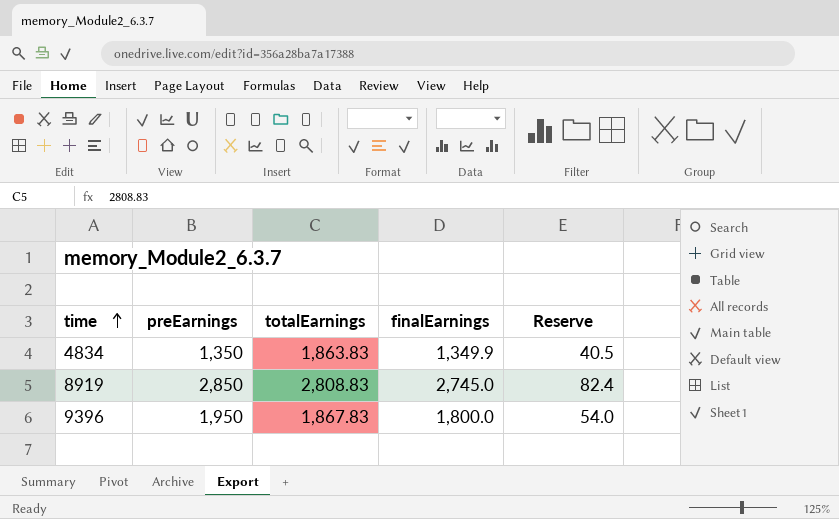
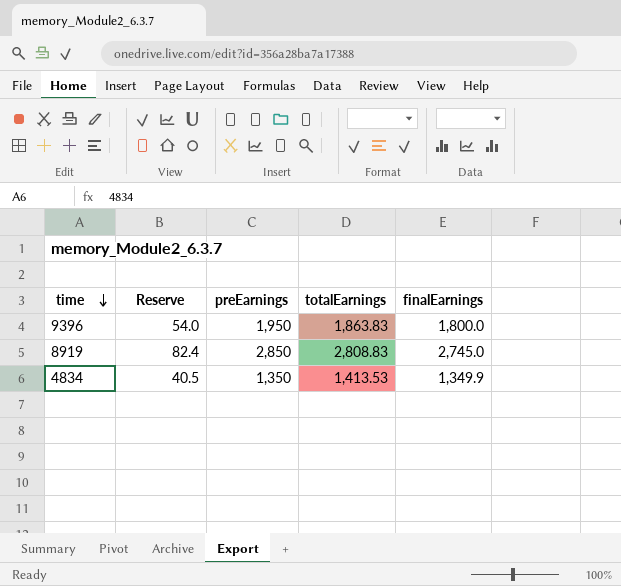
row order: time ascending -> time descending
column Reserve | position: 5 -> 2
9396 | totalEarnings: 1,867.83 -> 1,863.83
4834 | totalEarnings: 1,863.83 -> 1,413.53

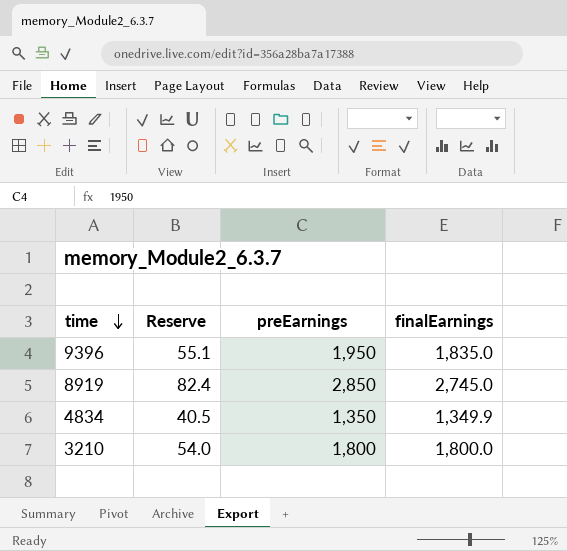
column totalEarnings | position: 4 -> none
9396 | Reserve: 54.0 -> 55.1
9396 | finalEarnings: 1,800.0 -> 1,835.0
row 3210: none -> 54.0 | 1,800 | 1,800.0

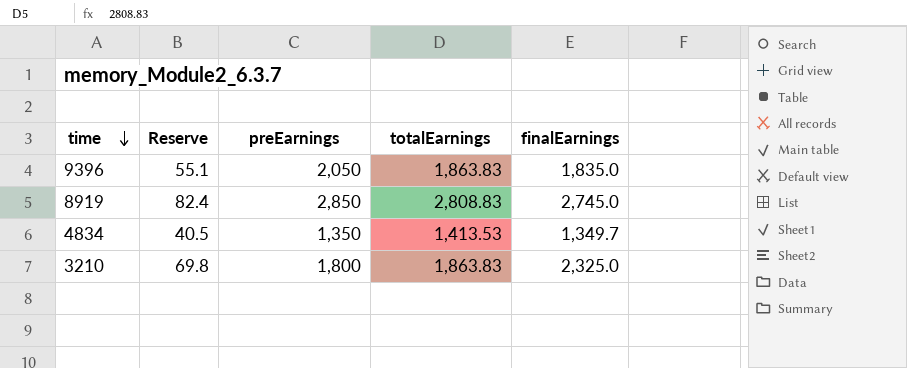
column totalEarnings | position: none -> 4
9396 | preEarnings: 1,950 -> 2,050
4834 | finalEarnings: 1,349.9 -> 1,349.7
3210 | Reserve: 54.0 -> 69.8
3210 | finalEarnings: 1,800.0 -> 2,325.0

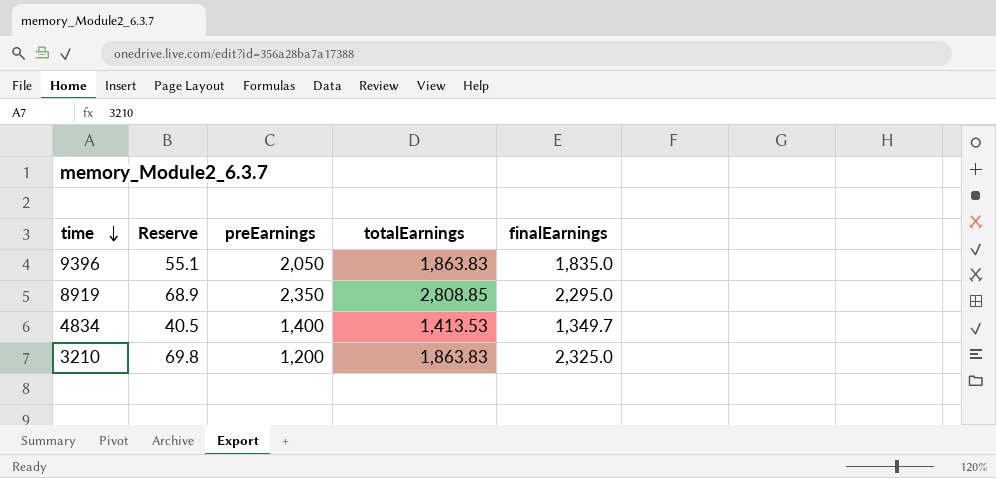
8919 | Reserve: 82.4 -> 68.9
8919 | preEarnings: 2,850 -> 2,350
8919 | totalEarnings: 2,808.83 -> 2,808.85
8919 | finalEarnings: 2,745.0 -> 2,295.0
4834 | preEarnings: 1,350 -> 1,400
3210 | preEarnings: 1,800 -> 1,200

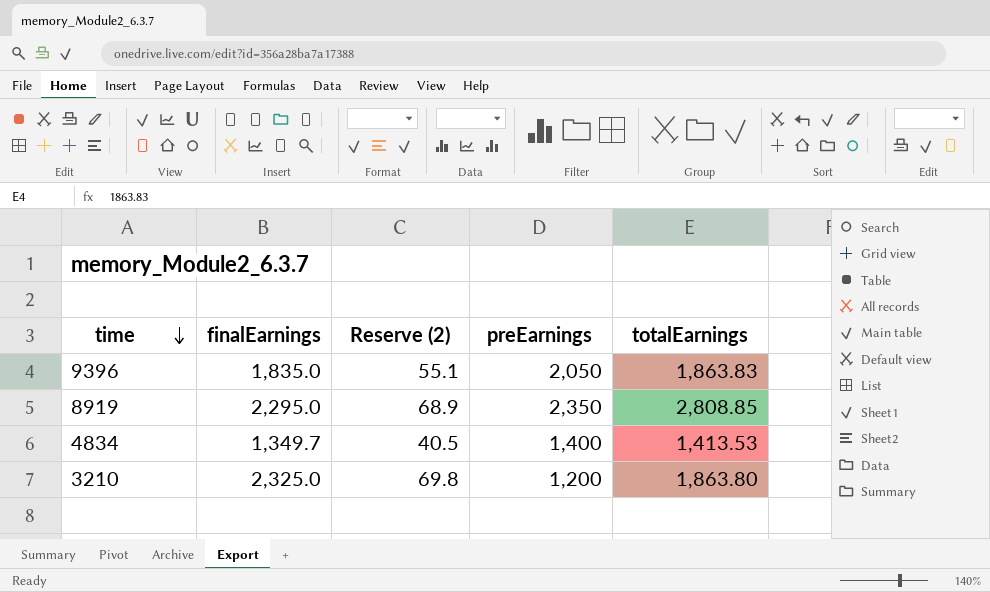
column finalEarnings | position: 5 -> 2
column name: Reserve -> Reserve (2)
3210 | totalEarnings: 1,863.83 -> 1,863.80

